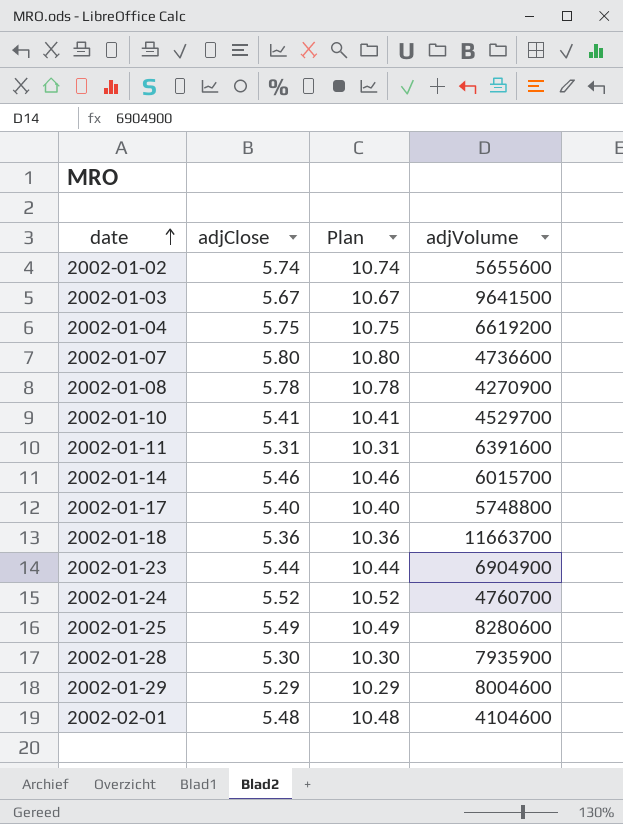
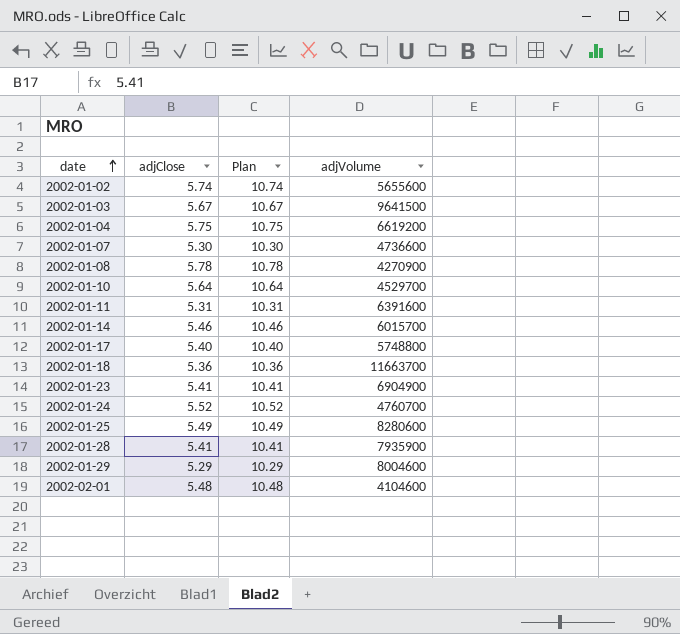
2002-01-07 | adjClose: 5.80 -> 5.30
2002-01-07 | Plan: 10.80 -> 10.30
2002-01-10 | adjClose: 5.41 -> 5.64
2002-01-10 | Plan: 10.41 -> 10.64
2002-01-23 | adjClose: 5.44 -> 5.41
2002-01-23 | Plan: 10.44 -> 10.41
2002-01-28 | adjClose: 5.30 -> 5.41
2002-01-28 | Plan: 10.30 -> 10.41

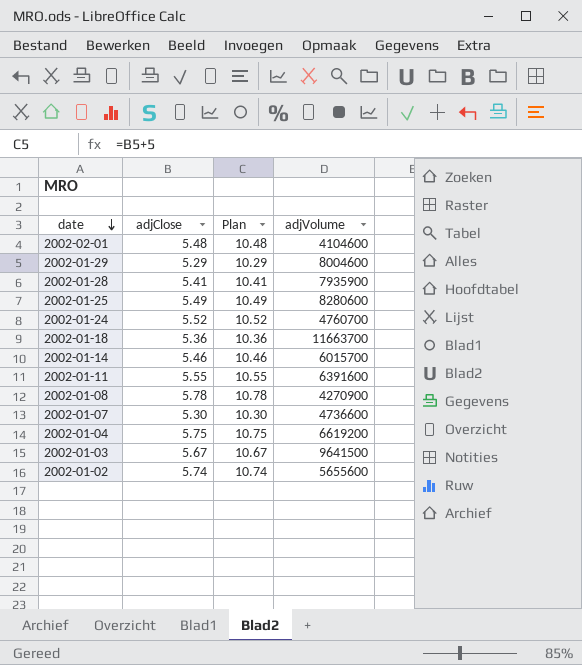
row order: date ascending -> date descending
row 2002-01-10: 5.64 | 10.64 | 4529700 -> none
row 2002-01-17: 5.40 | 10.40 | 5748800 -> none
row 2002-01-23: 5.41 | 10.41 | 6904900 -> none
2002-01-11 | adjClose: 5.31 -> 5.55
2002-01-11 | Plan: 10.31 -> 10.55

